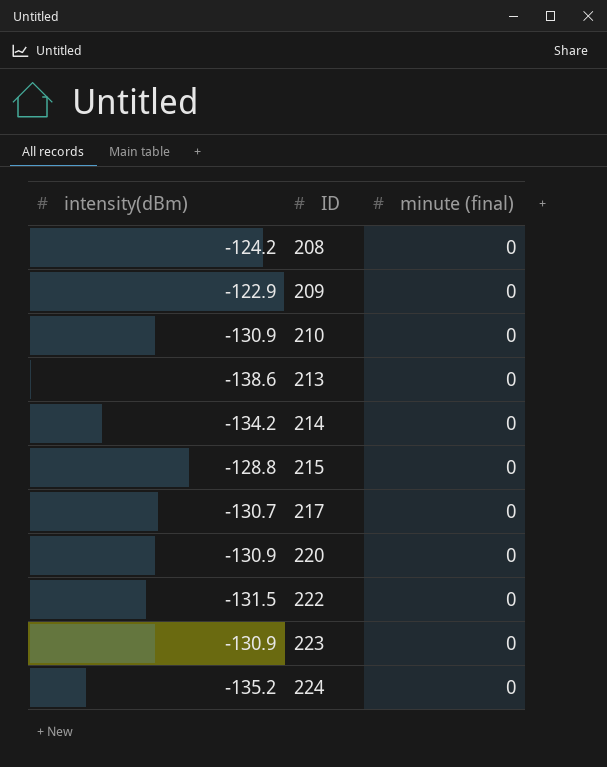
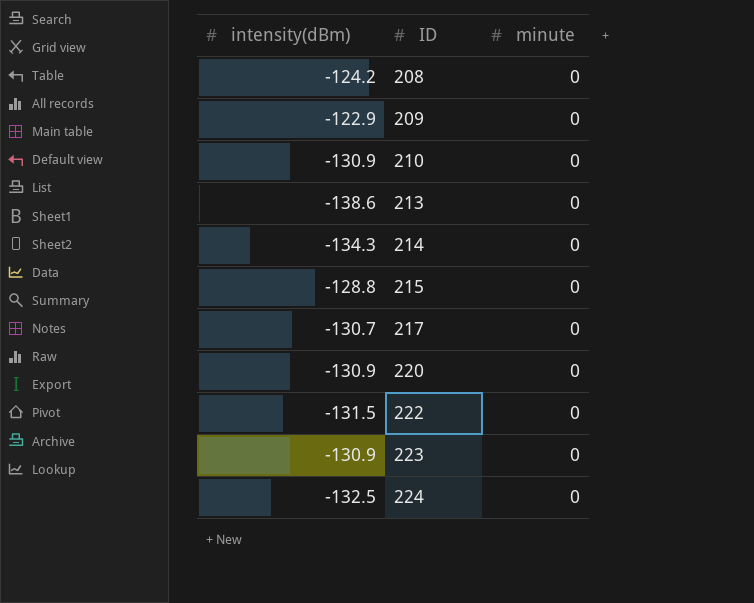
column name: minute (final) -> minute
214 | intensity(dBm): -134.2 -> -134.3
224 | intensity(dBm): -135.2 -> -132.5

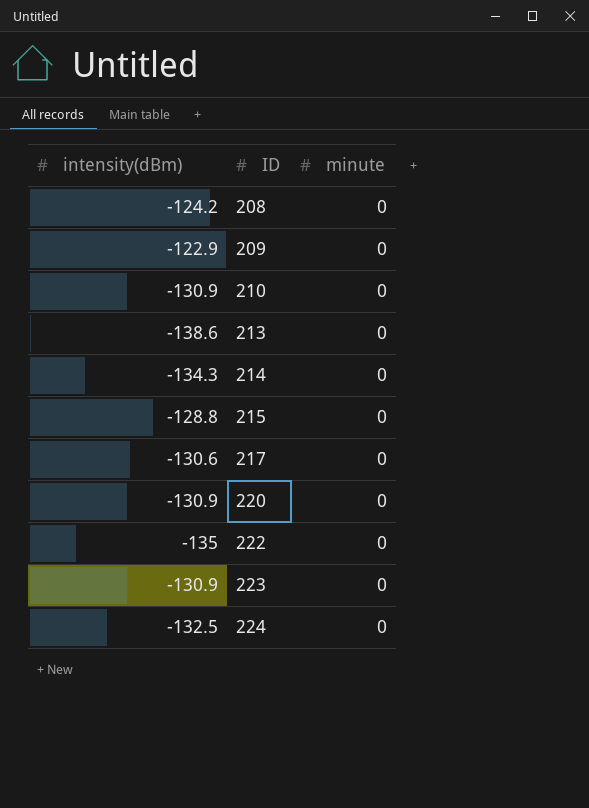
217 | intensity(dBm): -130.7 -> -130.6
222 | intensity(dBm): -131.5 -> -135

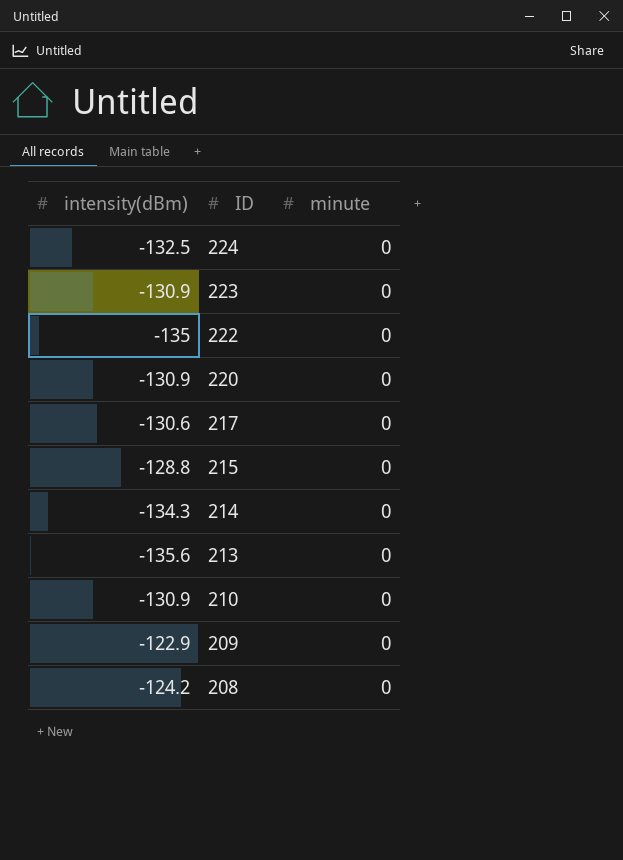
row order: ID ascending -> ID descending
213 | intensity(dBm): -138.6 -> -135.6

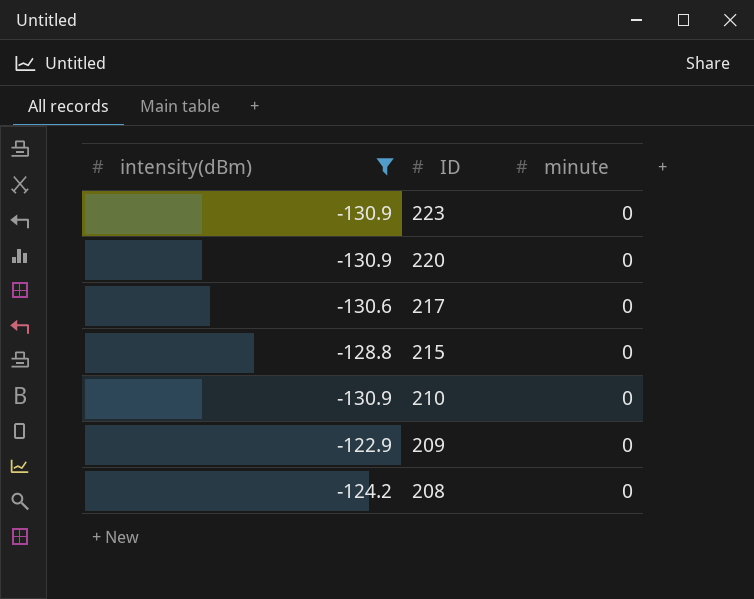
filter: none -> intensity(dBm) >= -130.9

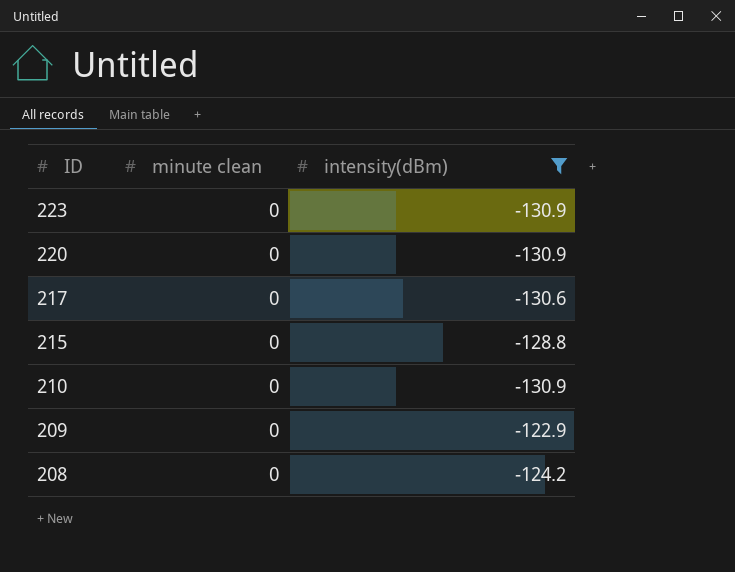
column name: minute -> minute clean
column intensity(dBm) | position: 1 -> 3

